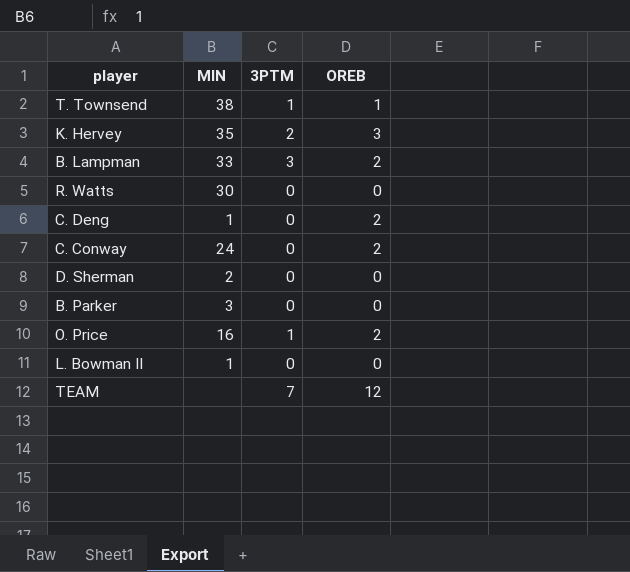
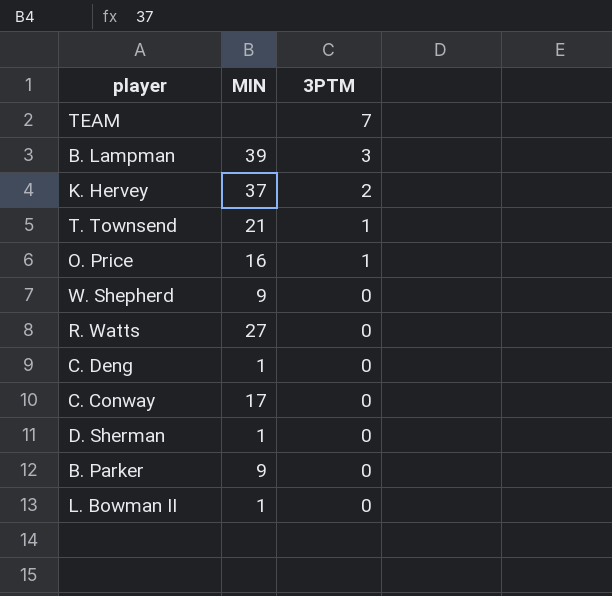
row order: none -> 3PTM descending
column OREB | position: 4 -> none
B. Lampman | MIN: 33 -> 39
K. Hervey | MIN: 35 -> 37
T. Townsend | MIN: 38 -> 21
row W. Shepherd: none -> 9 | 0
R. Watts | MIN: 30 -> 27
C. Conway | MIN: 24 -> 17
D. Sherman | MIN: 2 -> 1
B. Parker | MIN: 3 -> 9

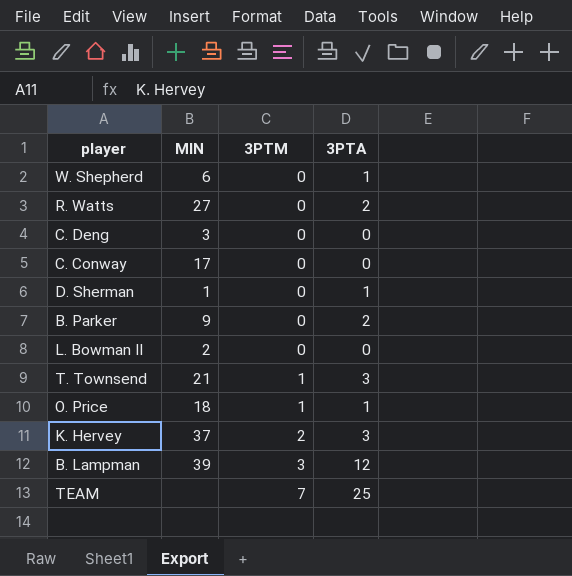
row order: 3PTM descending -> 3PTM ascending
column 3PTA | position: none -> 4
W. Shepherd | MIN: 9 -> 6
C. Deng | MIN: 1 -> 3
L. Bowman II | MIN: 1 -> 2
O. Price | MIN: 16 -> 18

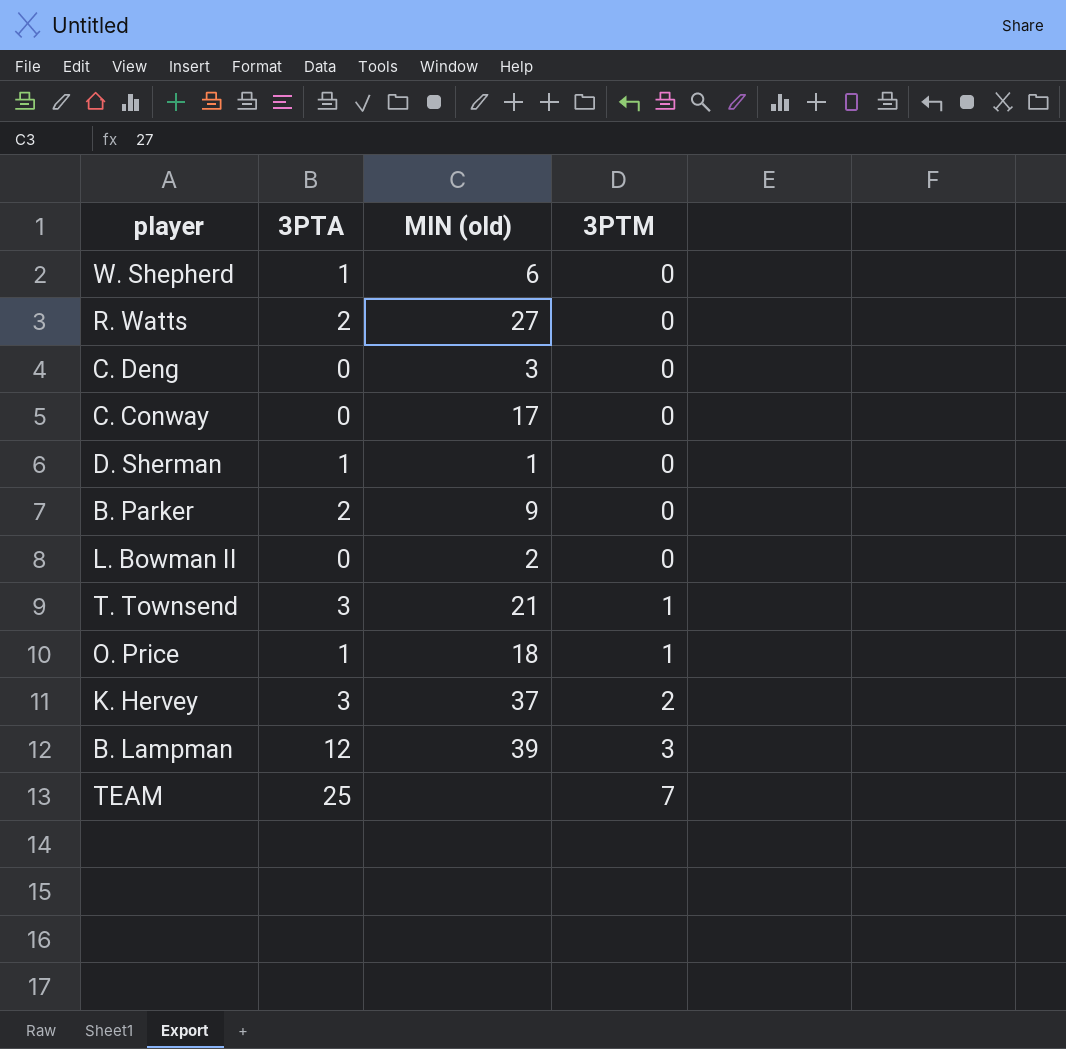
column 3PTA | position: 4 -> 2
column name: MIN -> MIN (old)

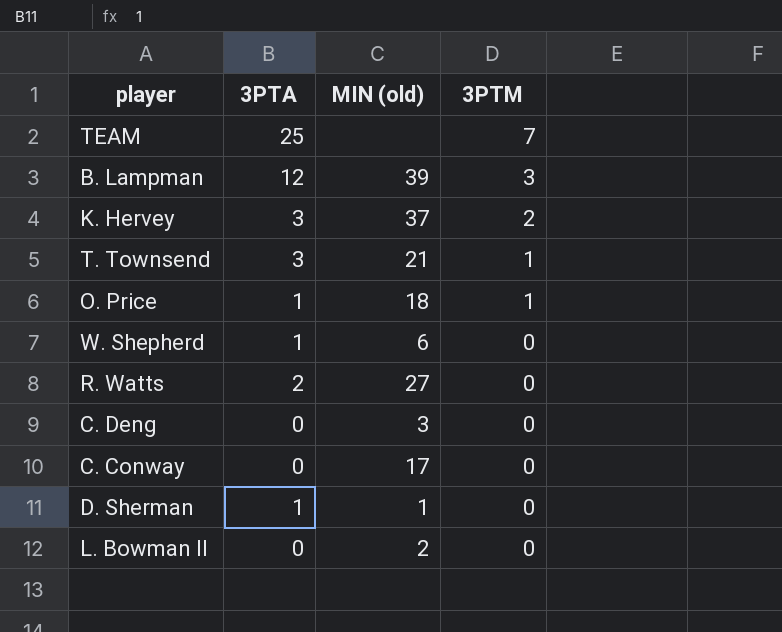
row order: 3PTM ascending -> 3PTM descending
row B. Parker: 2 | 9 | 0 -> none

